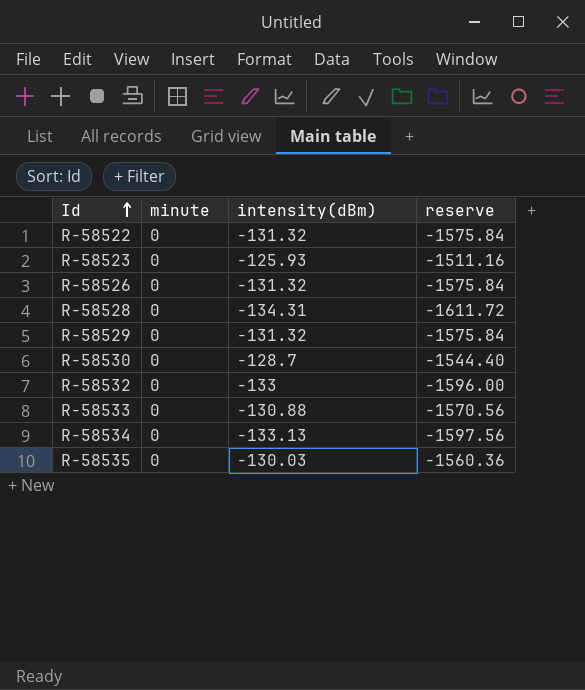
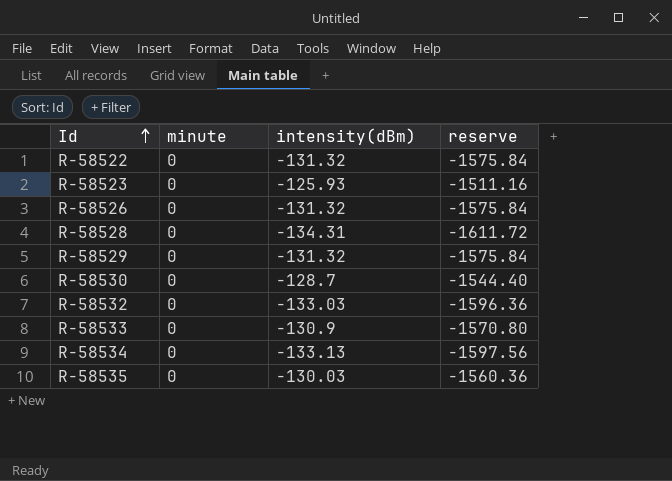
R-58532 | intensity(dBm): -133 -> -133.03
R-58532 | reserve: -1596.00 -> -1596.36
R-58533 | intensity(dBm): -130.88 -> -130.9
R-58533 | reserve: -1570.56 -> -1570.80

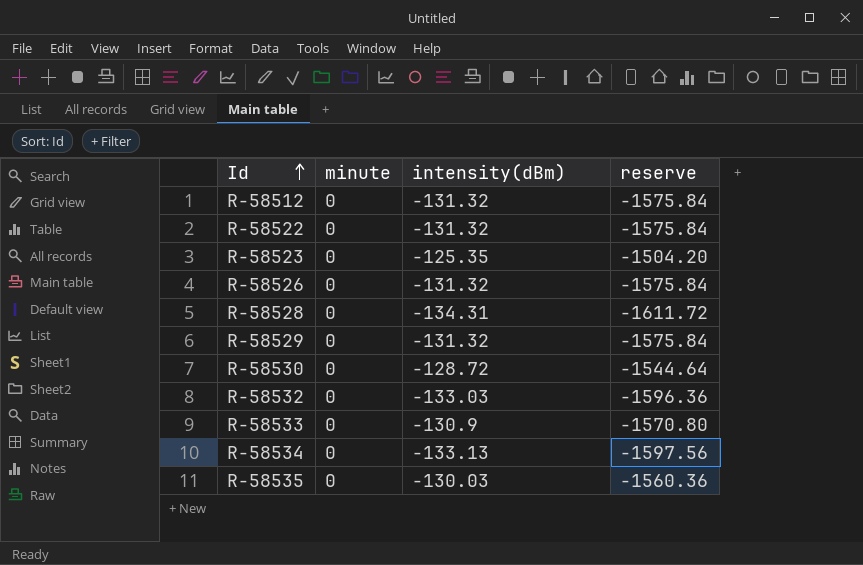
row R-58512: none -> 0 | -131.32 | -1575.84
R-58523 | intensity(dBm): -125.93 -> -125.35
R-58523 | reserve: -1511.16 -> -1504.20
R-58530 | intensity(dBm): -128.7 -> -128.72
R-58530 | reserve: -1544.40 -> -1544.64

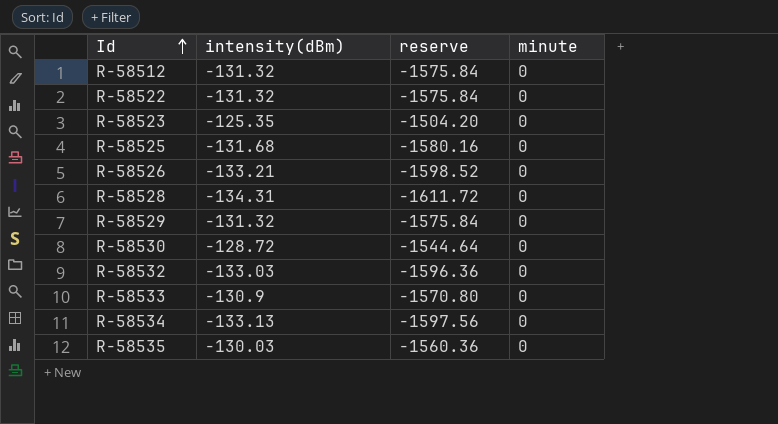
column minute | position: 2 -> 4
row R-58525: none -> -131.68 | -1580.16 | 0
R-58526 | intensity(dBm): -131.32 -> -133.21
R-58526 | reserve: -1575.84 -> -1598.52

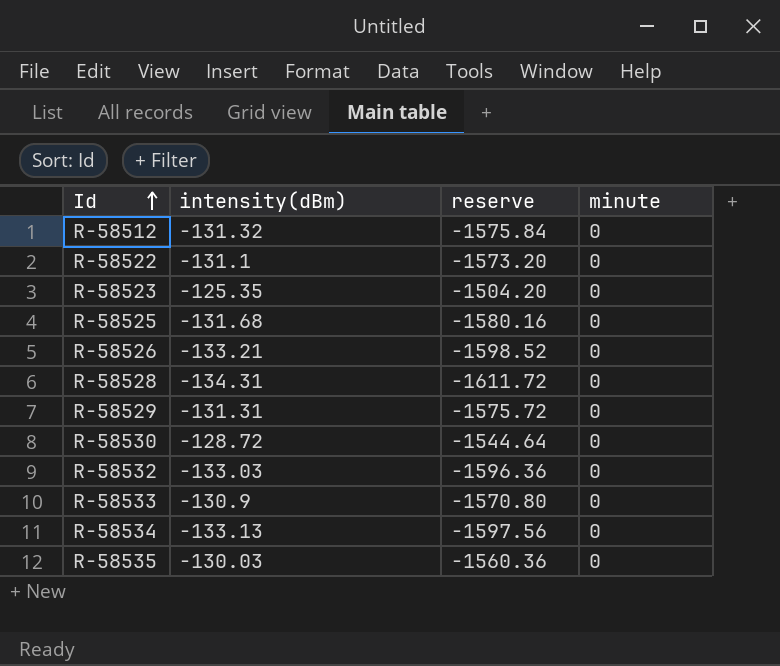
R-58522 | intensity(dBm): -131.32 -> -131.1
R-58522 | reserve: -1575.84 -> -1573.20
R-58529 | intensity(dBm): -131.32 -> -131.31
R-58529 | reserve: -1575.84 -> -1575.72

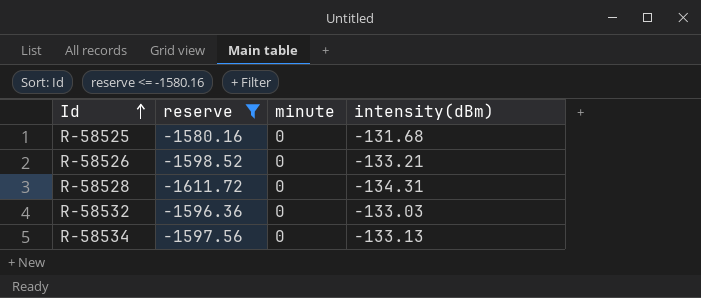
filter: none -> reserve <= -1580.16
column intensity(dBm) | position: 2 -> 4

